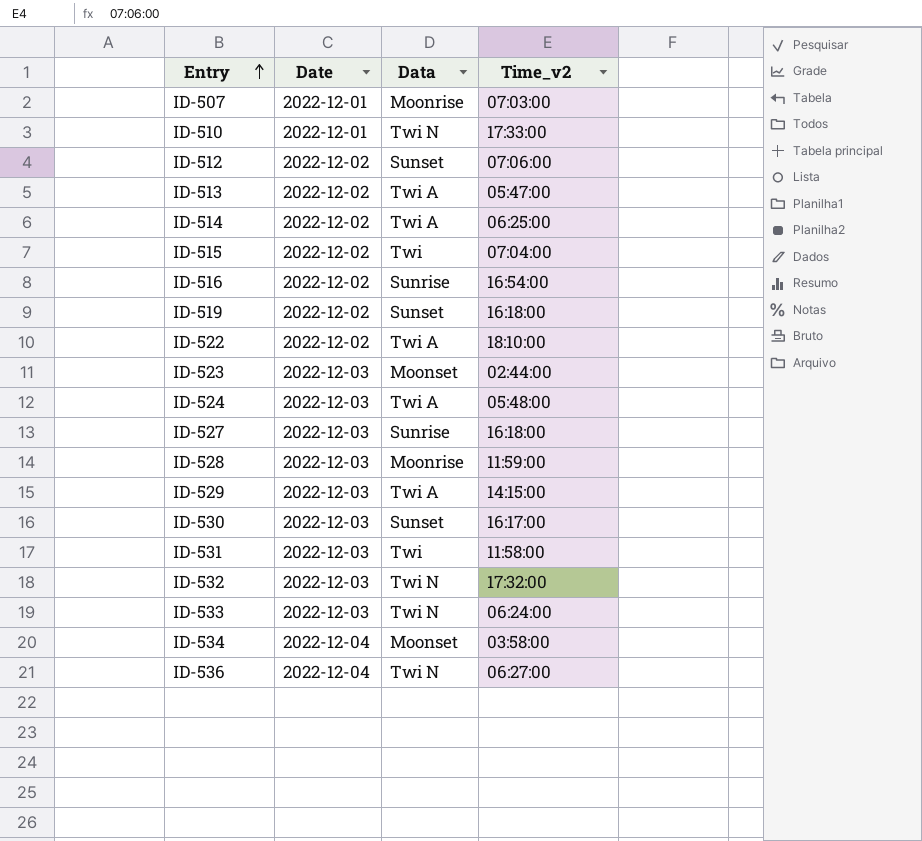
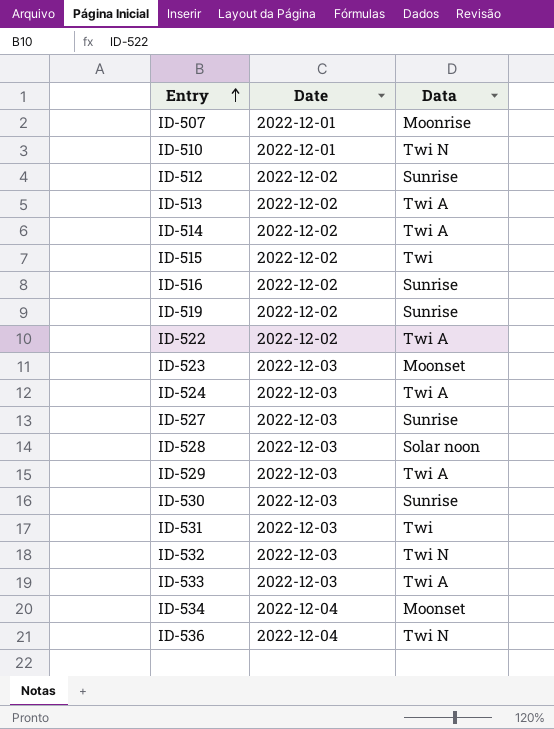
column Time_v2 | position: 4 -> none
ID-512 | Data: Sunset -> Sunrise
ID-519 | Data: Sunset -> Sunrise
ID-528 | Data: Moonrise -> Solar noon
ID-530 | Data: Sunset -> Sunrise
ID-533 | Data: Twi N -> Twi A

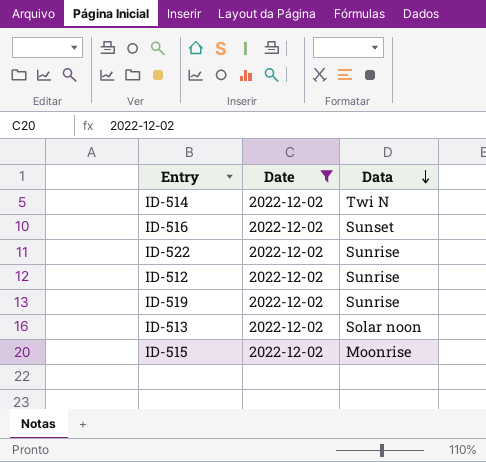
filter: none -> Date = 2022-12-02
row order: Entry ascending -> Data descending
ID-514 | Data: Twi A -> Twi N
ID-516 | Data: Sunrise -> Sunset
ID-522 | Data: Twi A -> Sunrise
ID-513 | Data: Twi A -> Solar noon
ID-515 | Data: Twi -> Moonrise

